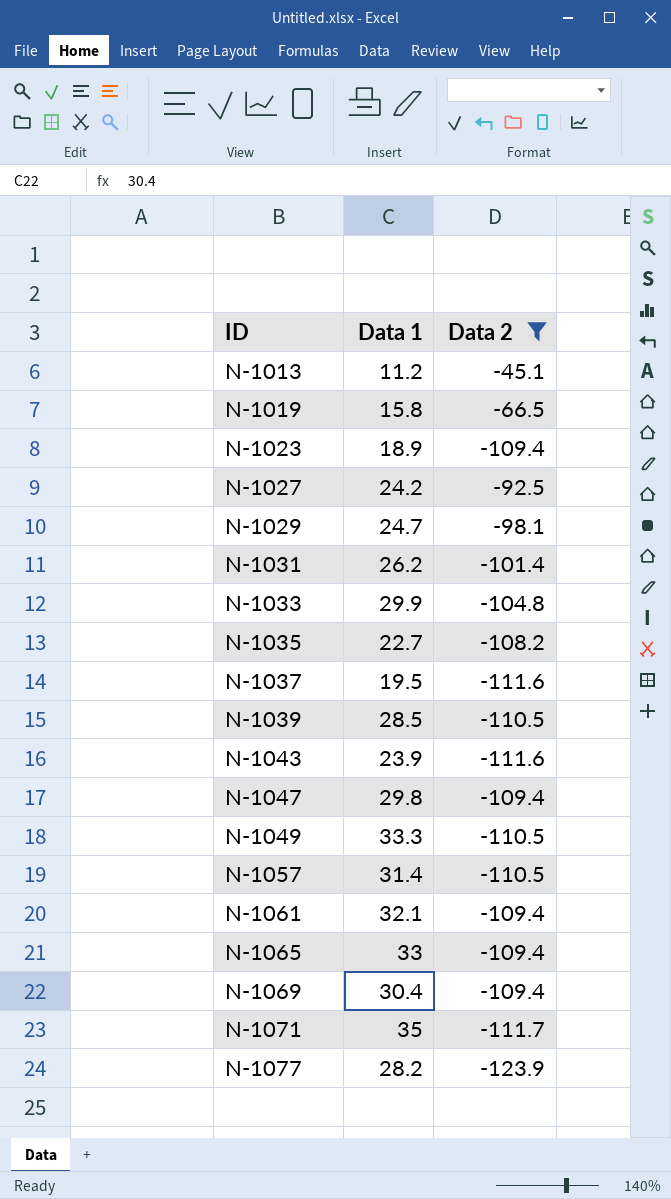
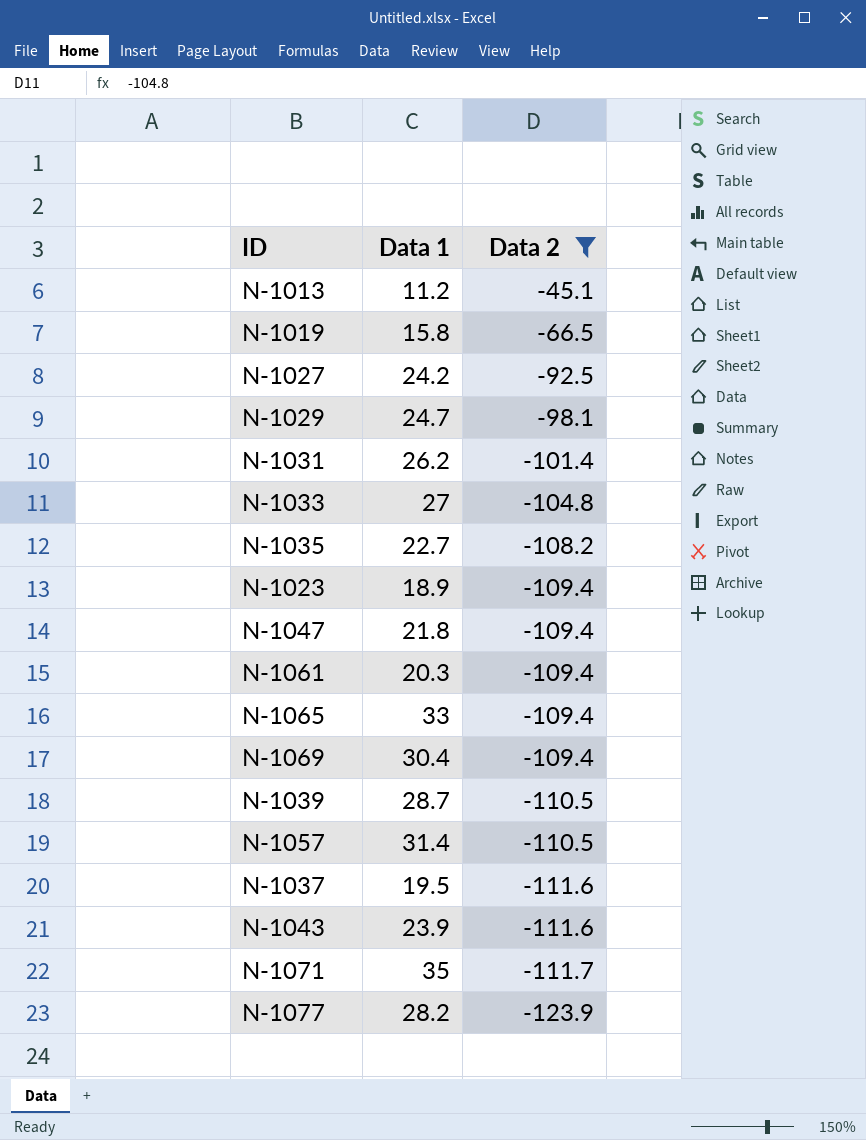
row order: ID ascending -> Data 2 descending
row N-1049: 33.3 | -110.5 -> none
N-1033 | Data 1: 29.9 -> 27
N-1047 | Data 1: 29.8 -> 21.8
N-1061 | Data 1: 32.1 -> 20.3
N-1039 | Data 1: 28.5 -> 28.7

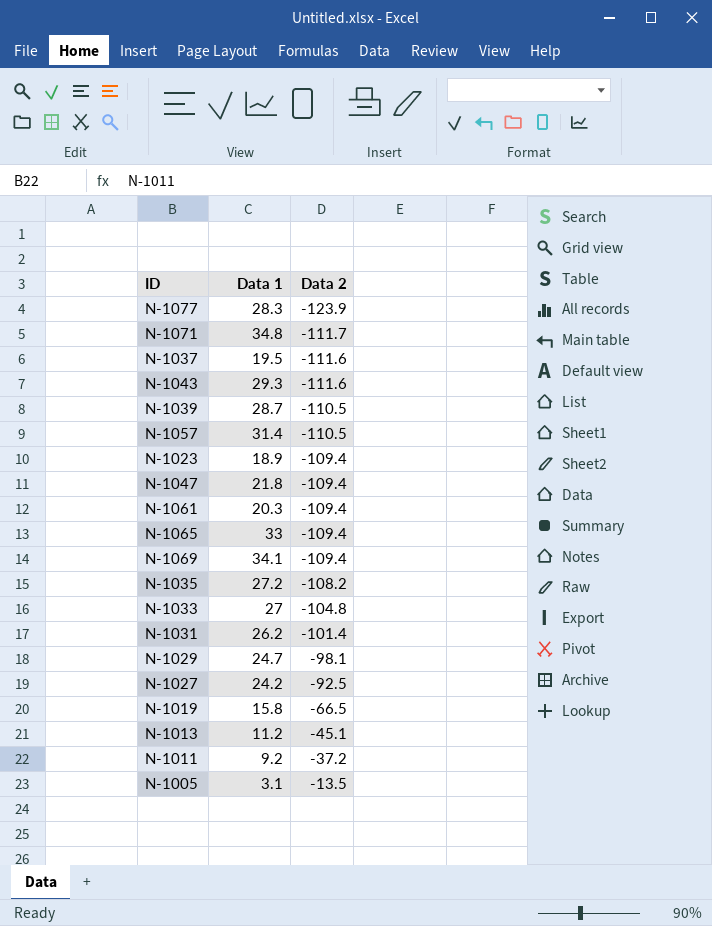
filter: Data 2 <= -45.1 -> none
row order: Data 2 descending -> Data 2 ascending
N-1077 | Data 1: 28.2 -> 28.3
N-1071 | Data 1: 35 -> 34.8
N-1043 | Data 1: 23.9 -> 29.3
N-1069 | Data 1: 30.4 -> 34.1
N-1035 | Data 1: 22.7 -> 27.2

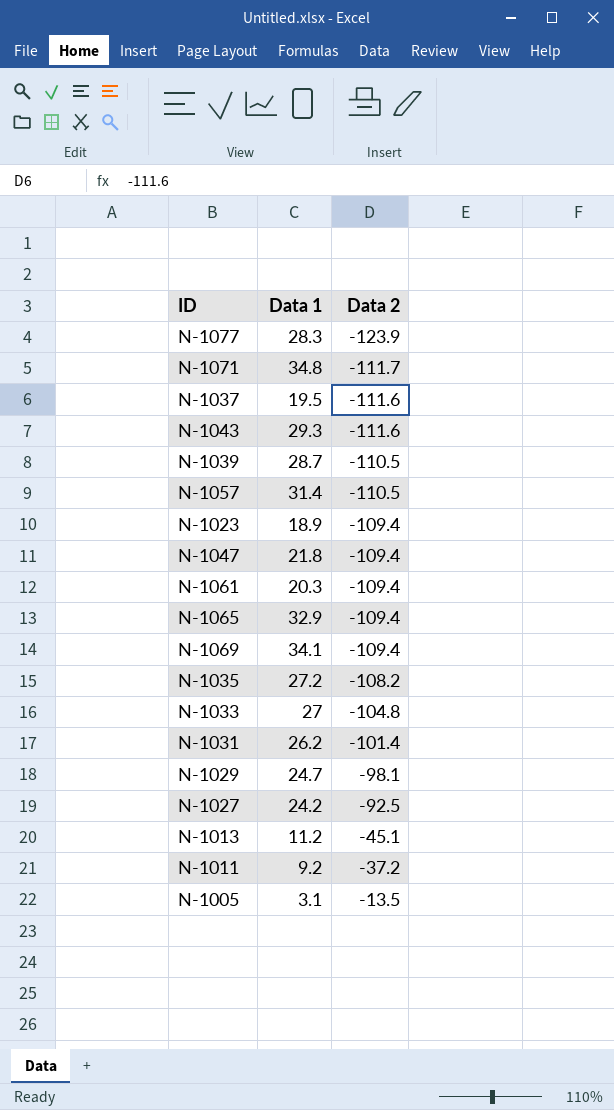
row N-1019: 15.8 | -66.5 -> none
N-1065 | Data 1: 33 -> 32.9

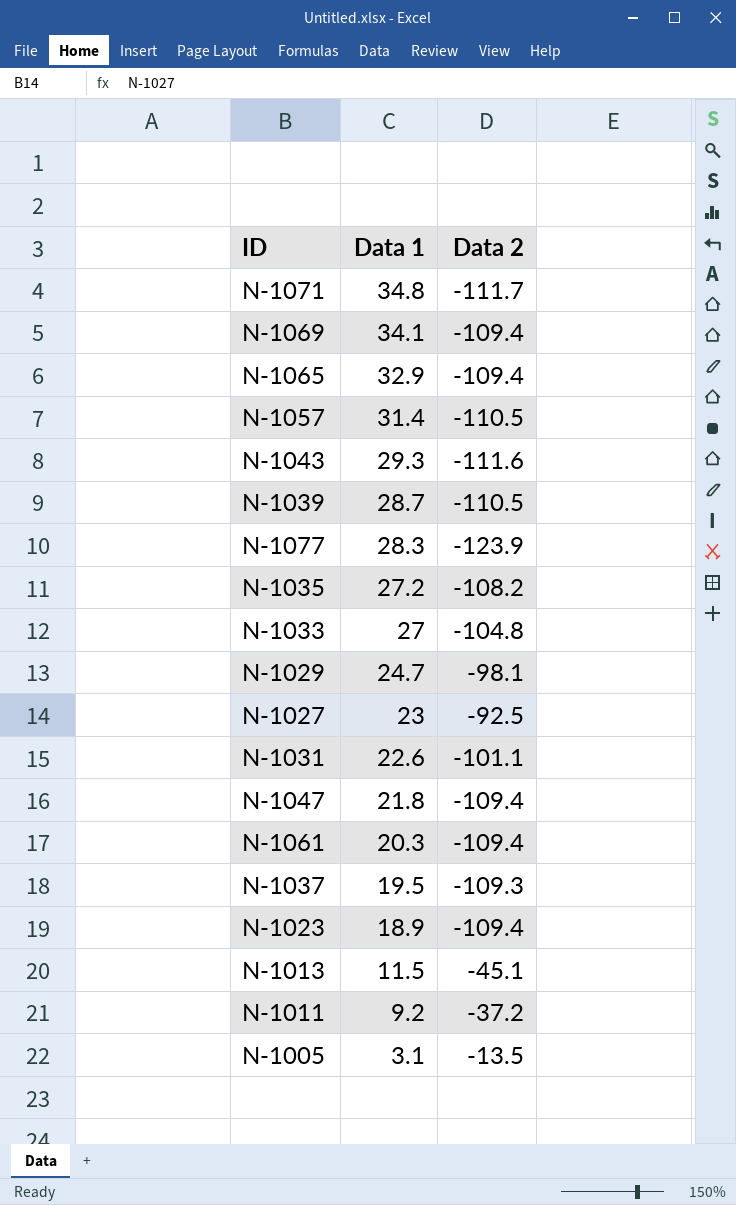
row order: Data 2 ascending -> Data 1 descending
N-1027 | Data 1: 24.2 -> 23
N-1031 | Data 1: 26.2 -> 22.6
N-1031 | Data 2: -101.4 -> -101.1
N-1037 | Data 2: -111.6 -> -109.3
N-1013 | Data 1: 11.2 -> 11.5

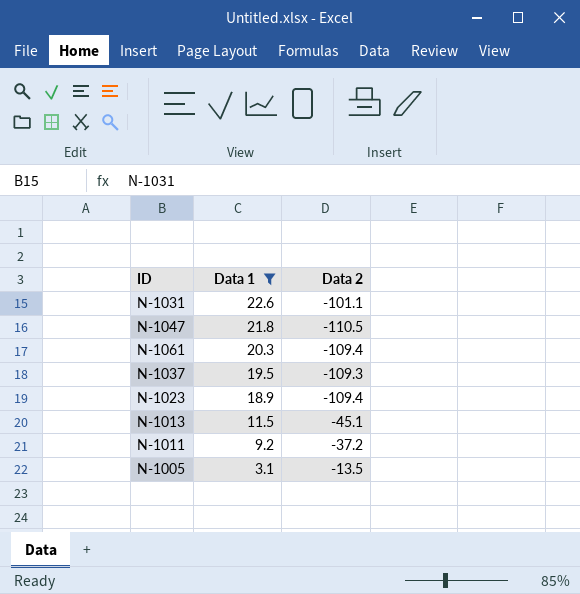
filter: none -> Data 1 <= 22.6
N-1047 | Data 2: -109.4 -> -110.5

